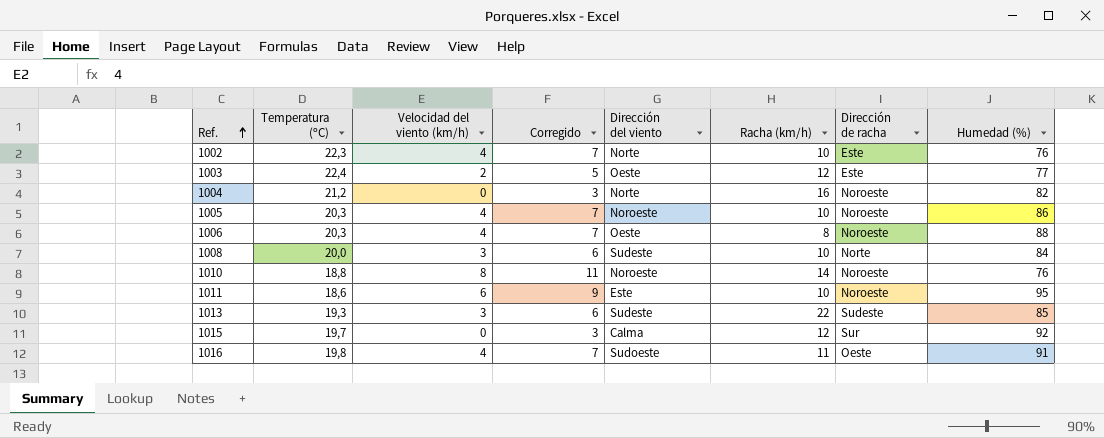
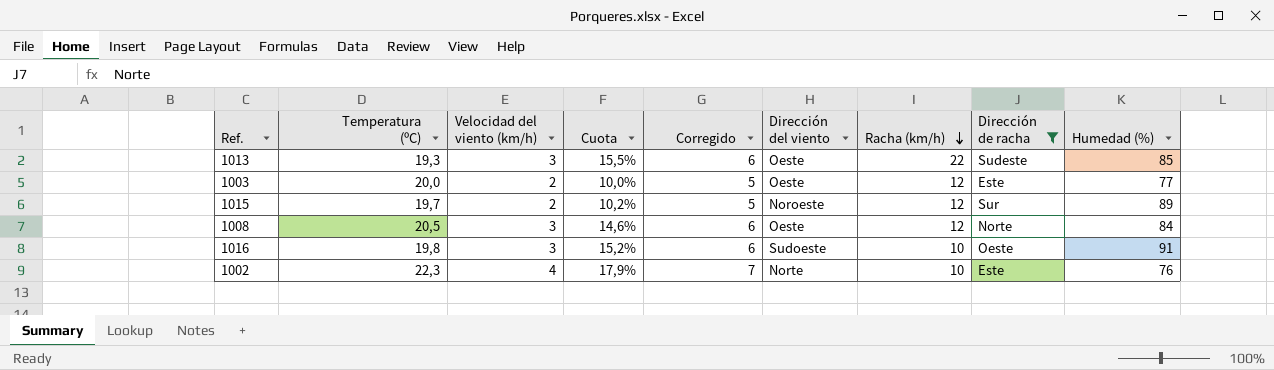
filter: none -> Dirección de racha != Noroeste
row order: Ref. ascending -> Racha (km/h) descending
column Cuota | formula: none -> [Velocidad del viento (km/h)] / [Temperatura (ºC)]
1013 | Dirección del viento: Sudeste -> Oeste
1003 | Temperatura (ºC): 22,4 -> 20,0
1015 | Velocidad del viento (km/h): 0 -> 2
1015 | Corregido: 3 -> 5
1015 | Dirección del viento: Calma -> Noroeste
1015 | Humedad (%): 92 -> 89
1008 | Temperatura (ºC): 20,0 -> 20,5
1008 | Dirección del viento: Sudeste -> Oeste
1008 | Racha (km/h): 10 -> 12
1016 | Velocidad del viento (km/h): 4 -> 3
1016 | Corregido: 7 -> 6
1016 | Racha (km/h): 11 -> 10

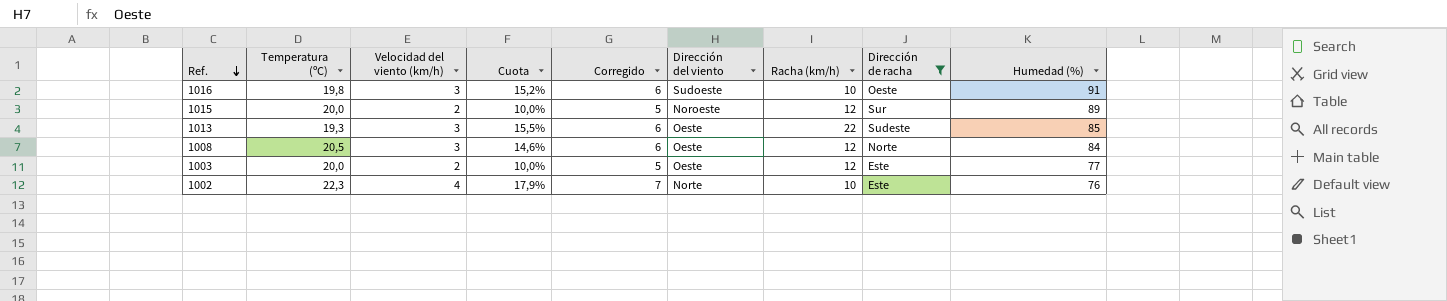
row order: Racha (km/h) descending -> Ref. descending
1015 | Temperatura (ºC): 19,7 -> 20,0
1015 | Cuota: 10,2% -> 10,0%

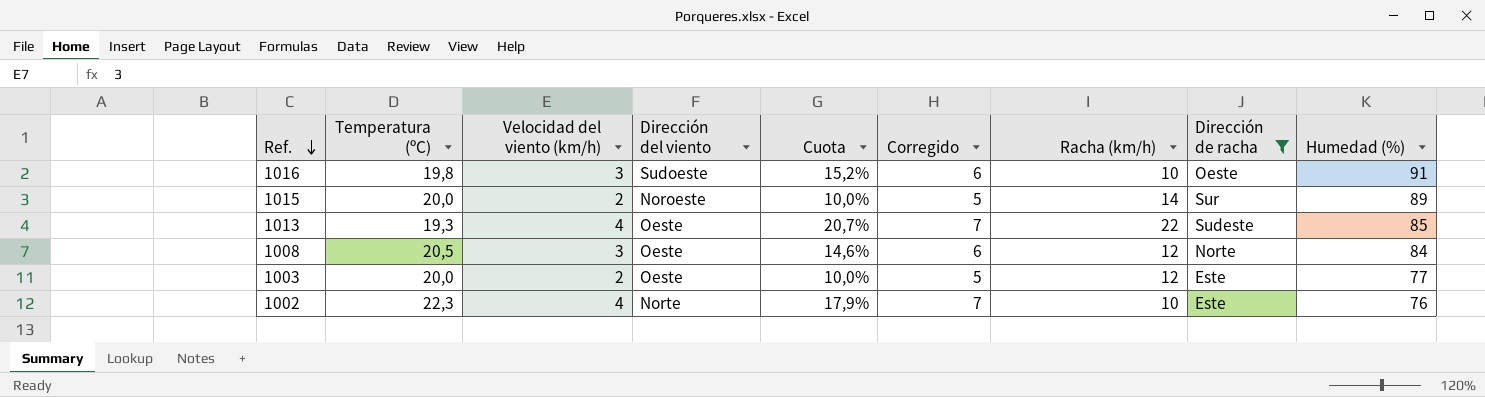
column Dirección del viento | position: 6 -> 4
1015 | Racha (km/h): 12 -> 14
1013 | Velocidad del viento (km/h): 3 -> 4
1013 | Cuota: 15,5% -> 20,7%
1013 | Corregido: 6 -> 7

